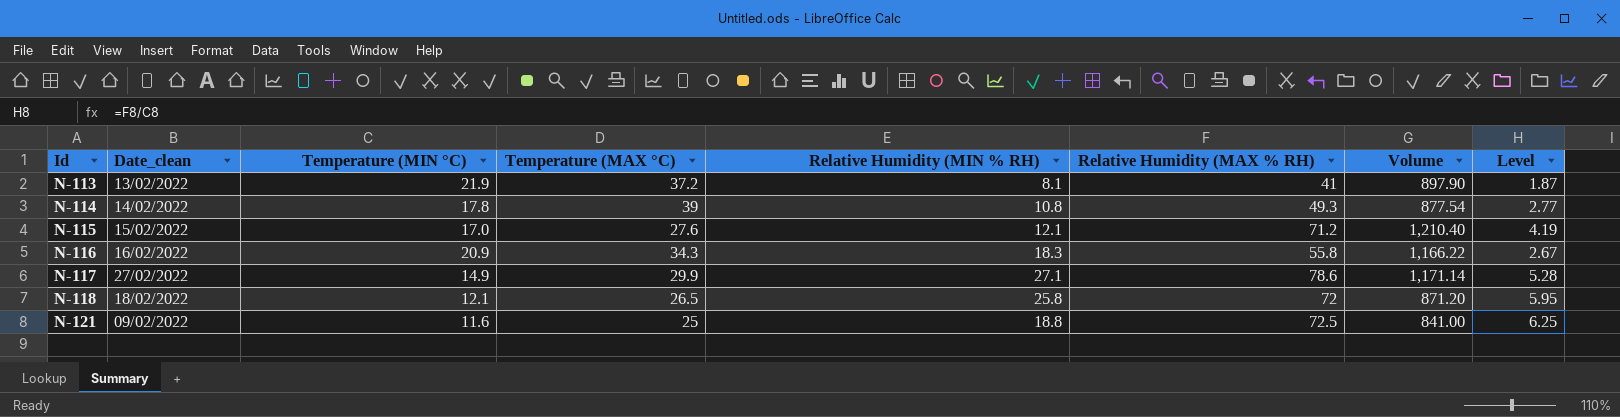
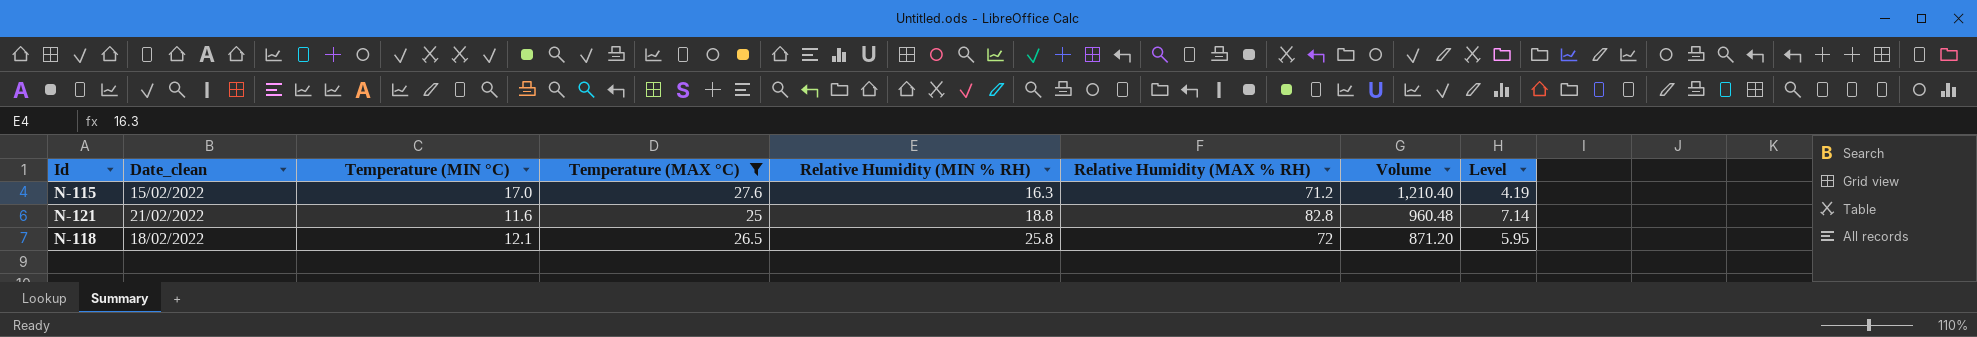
filter: none -> Temperature (MAX °C) <= 27.6
row order: Id ascending -> Relative Humidity (MIN % RH) ascending
N-115 | Relative Humidity (MIN % RH): 12.1 -> 16.3
N-121 | Date_clean: 09/02/2022 -> 21/02/2022
N-121 | Relative Humidity (MAX % RH): 72.5 -> 82.8
N-121 | Volume: 841.00 -> 960.48
N-121 | Level: 6.25 -> 7.14

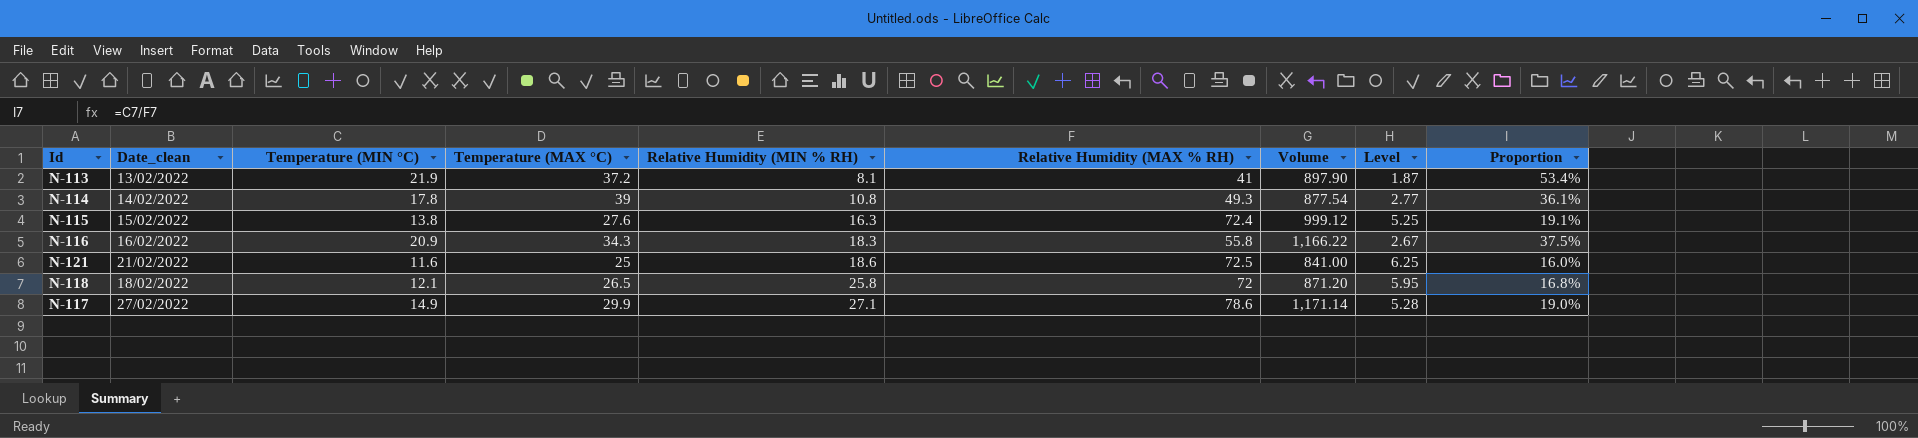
filter: Temperature (MAX °C) <= 27.6 -> none
column Proportion | formula: none -> [Temperature (MIN °C)] / [Relative Humidity (MAX % RH)]
N-115 | Temperature (MIN °C): 17.0 -> 13.8
N-115 | Relative Humidity (MAX % RH): 71.2 -> 72.4
N-115 | Volume: 1,210.40 -> 999.12
N-115 | Level: 4.19 -> 5.25
N-121 | Relative Humidity (MIN % RH): 18.8 -> 18.6
N-121 | Relative Humidity (MAX % RH): 82.8 -> 72.5
N-121 | Volume: 960.48 -> 841.00
N-121 | Level: 7.14 -> 6.25

